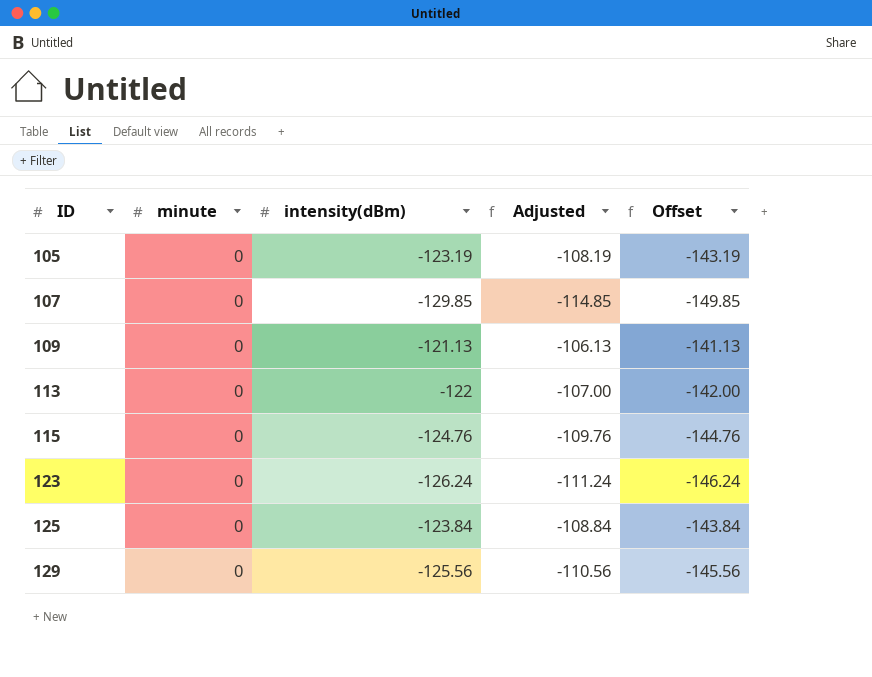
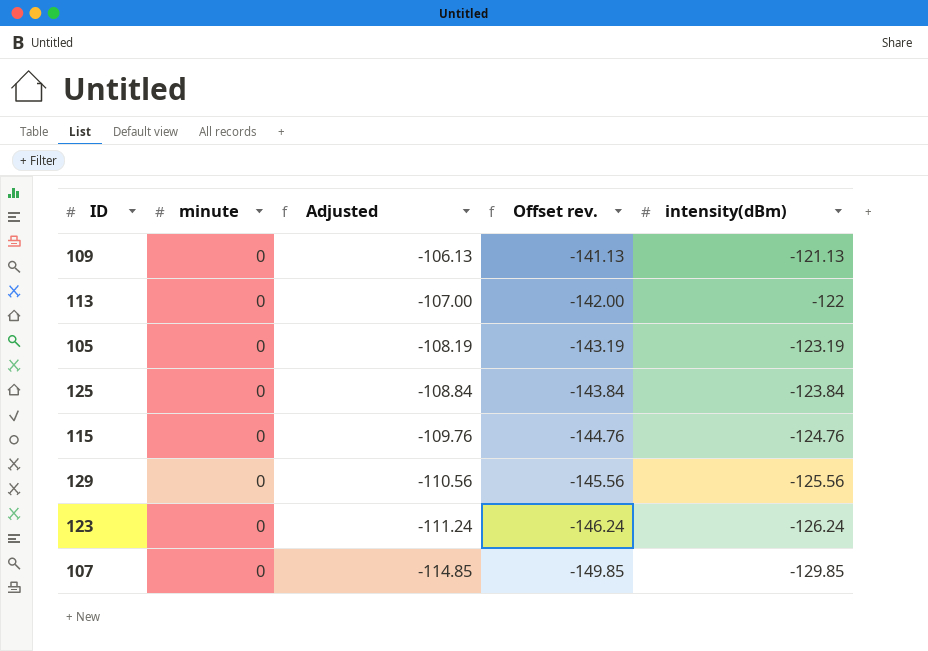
row order: ID ascending -> Adjusted descending
column name: Offset -> Offset rev.
column intensity(dBm) | position: 3 -> 5

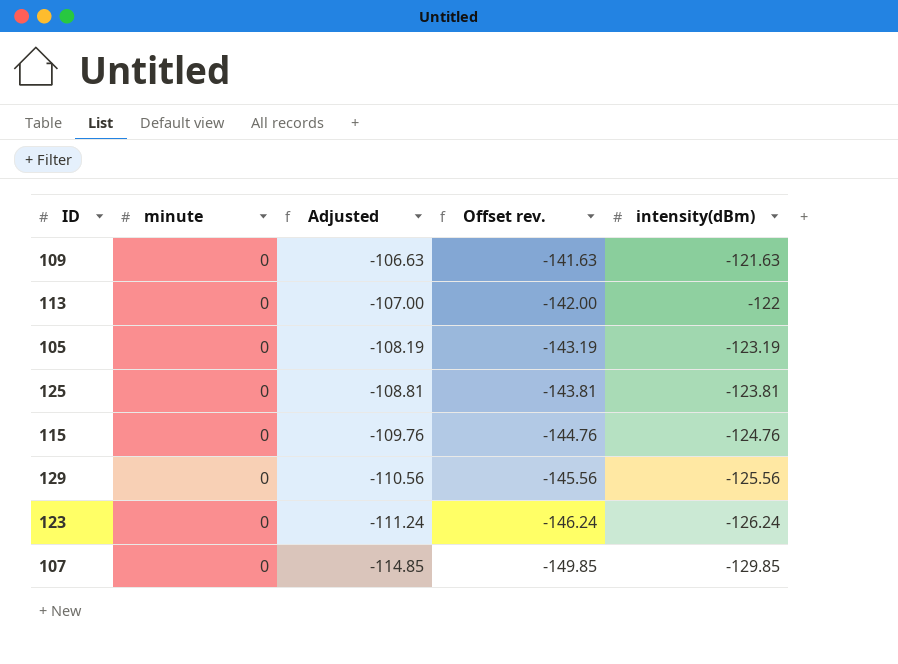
109 | Adjusted: -106.13 -> -106.63
109 | Offset rev.: -141.13 -> -141.63
109 | intensity(dBm): -121.13 -> -121.63
125 | Adjusted: -108.84 -> -108.81
125 | Offset rev.: -143.84 -> -143.81
125 | intensity(dBm): -123.84 -> -123.81

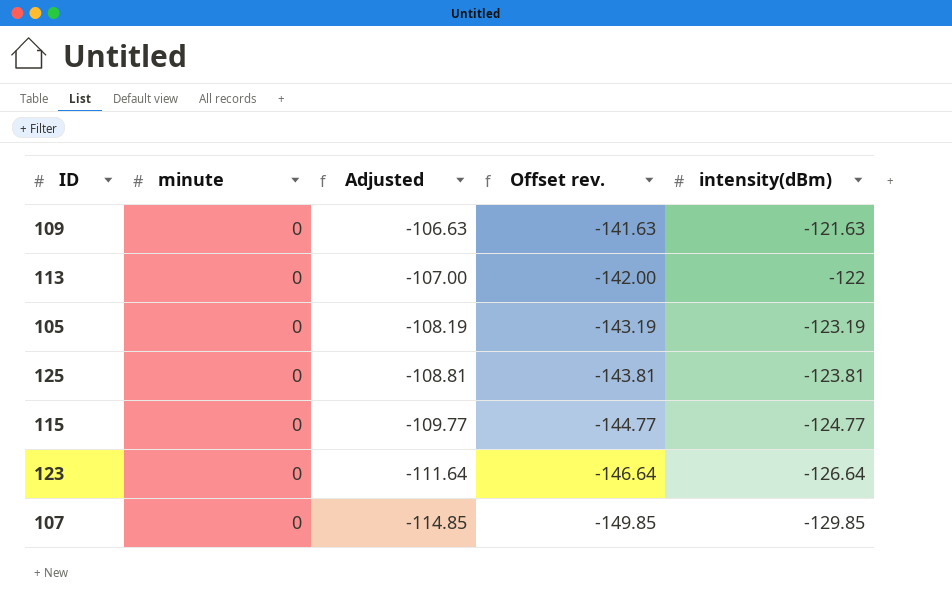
row 129: 0 | -110.56 | -145.56 | -125.56 -> none
115 | Adjusted: -109.76 -> -109.77
115 | Offset rev.: -144.76 -> -144.77
115 | intensity(dBm): -124.76 -> -124.77
123 | Adjusted: -111.24 -> -111.64
123 | Offset rev.: -146.24 -> -146.64
123 | intensity(dBm): -126.24 -> -126.64

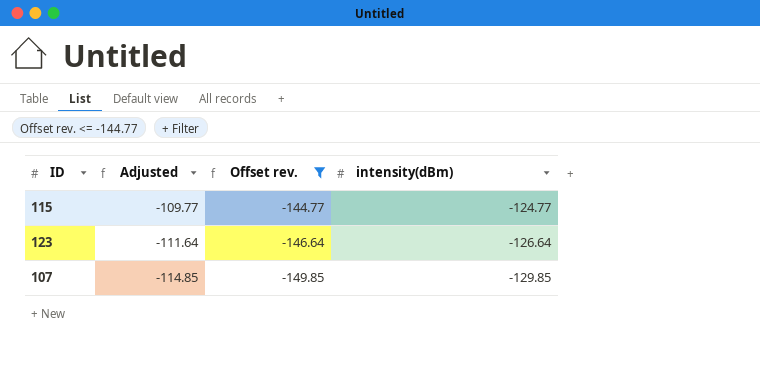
filter: none -> Offset rev. <= -144.77
column minute | position: 2 -> none

